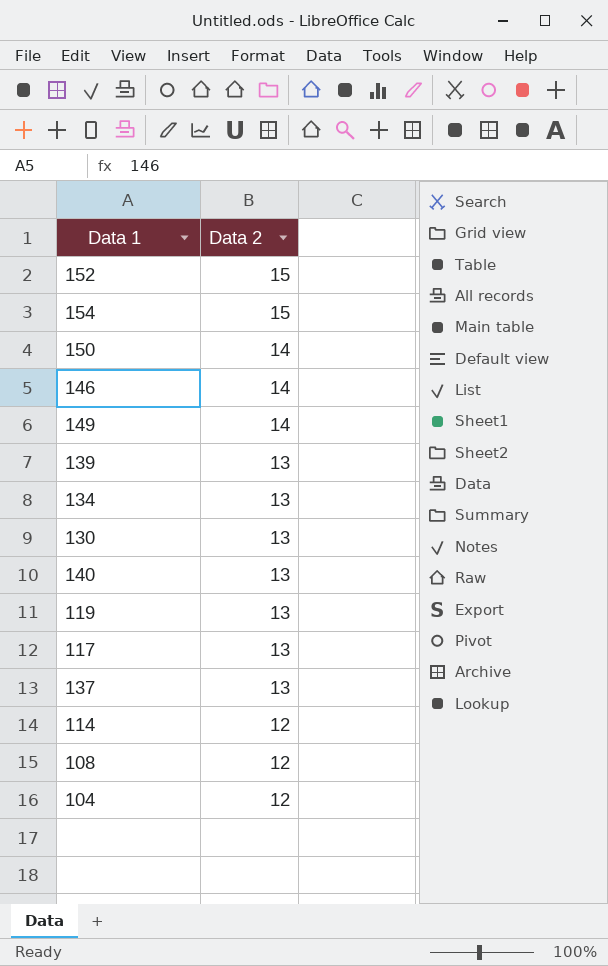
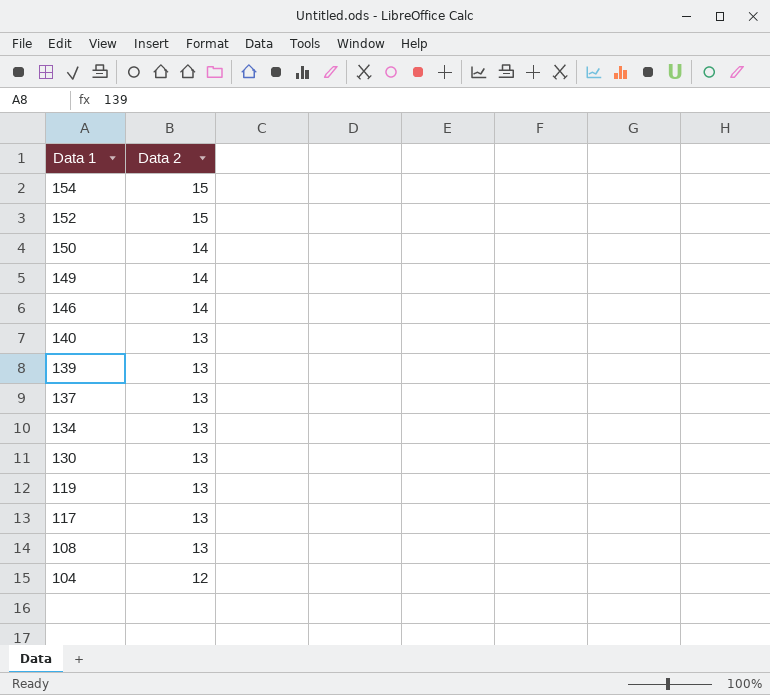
row order: Data 2 descending -> Data 1 descending
row 114: 12 -> none
108 | Data 2: 12 -> 13

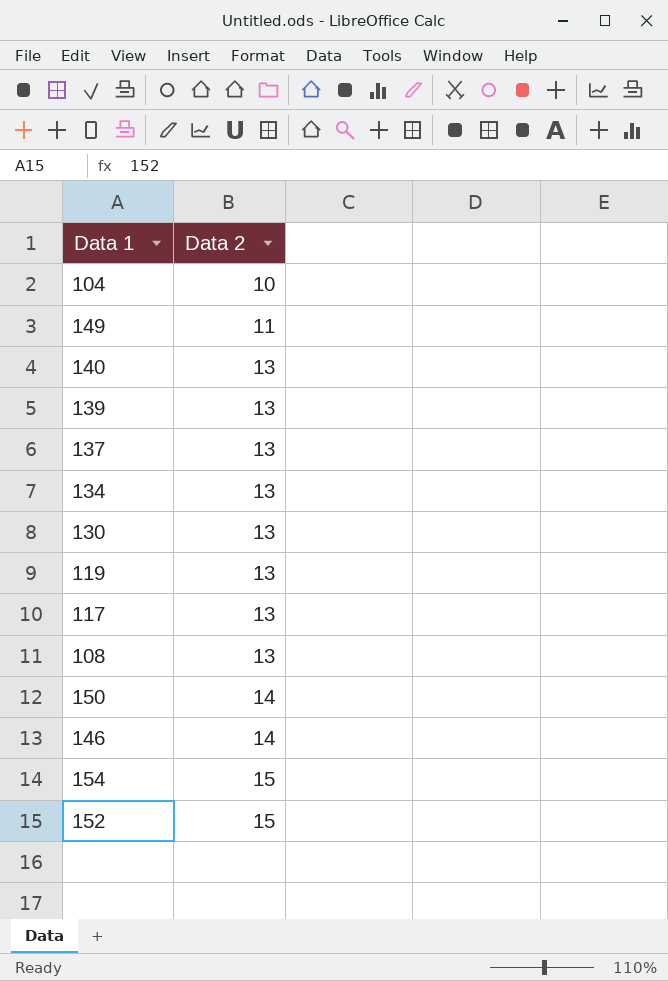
row order: Data 1 descending -> Data 2 ascending
104 | Data 2: 12 -> 10
149 | Data 2: 14 -> 11

